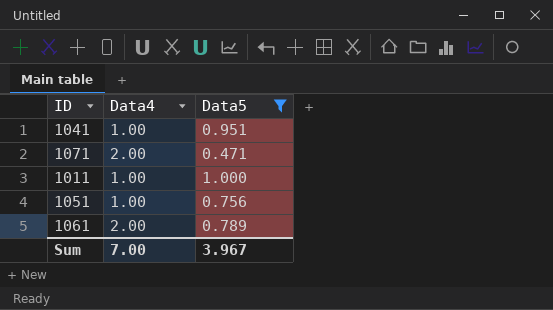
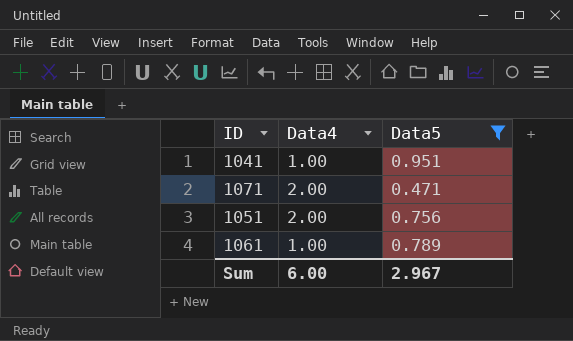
row 1011: 1.00 | 1.000 -> none
1051 | Data4: 1.00 -> 2.00
1061 | Data4: 2.00 -> 1.00
Sum | Data4: 7.00 -> 6.00
Sum | Data5: 3.967 -> 2.967

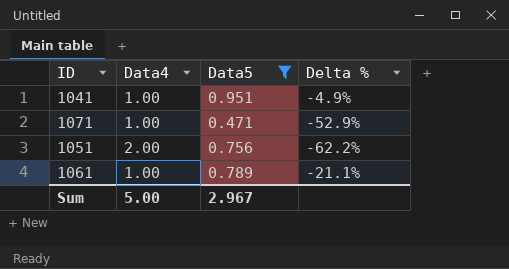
column Delta % | formula: none -> ([Data5] - [Data4]) / [Data4]
1071 | Data4: 2.00 -> 1.00
Sum | Data4: 6.00 -> 5.00

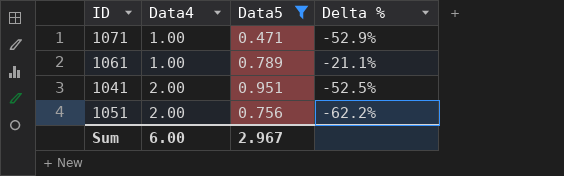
row order: none -> Data4 ascending
1041 | Data4: 1.00 -> 2.00
1041 | Delta %: -4.9% -> -52.5%
Sum | Data4: 5.00 -> 6.00

